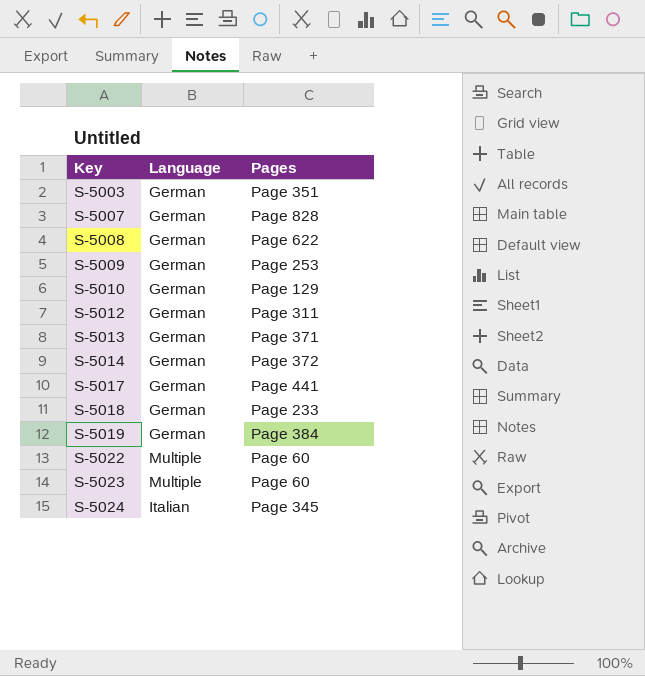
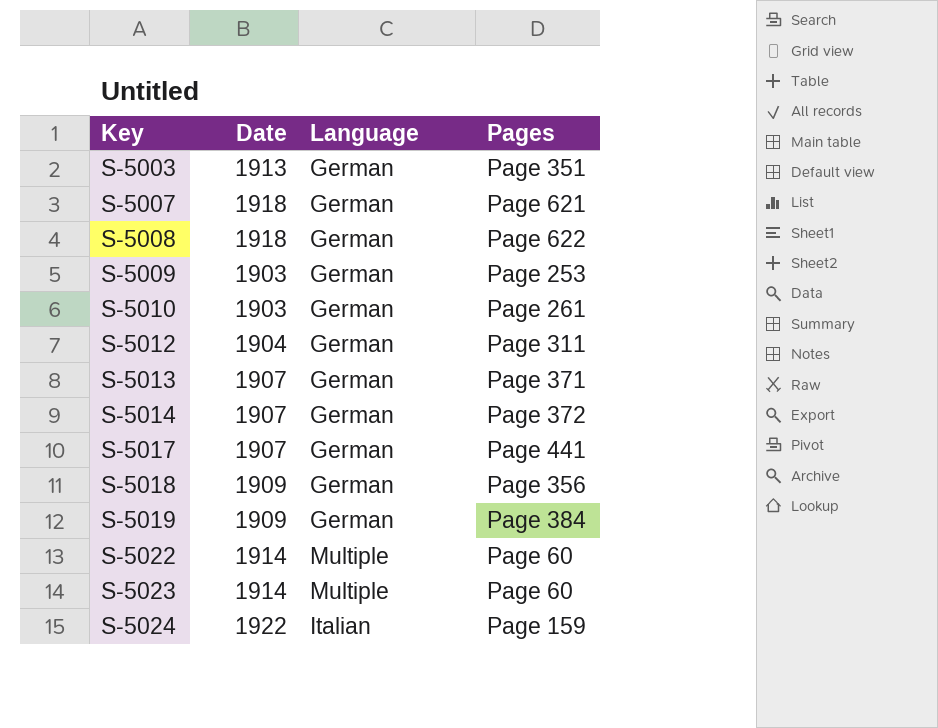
column Date | position: none -> 2
S-5007 | Pages: Page 828 -> Page 621
S-5010 | Pages: Page 129 -> Page 261
S-5018 | Pages: Page 233 -> Page 356
S-5024 | Pages: Page 345 -> Page 159

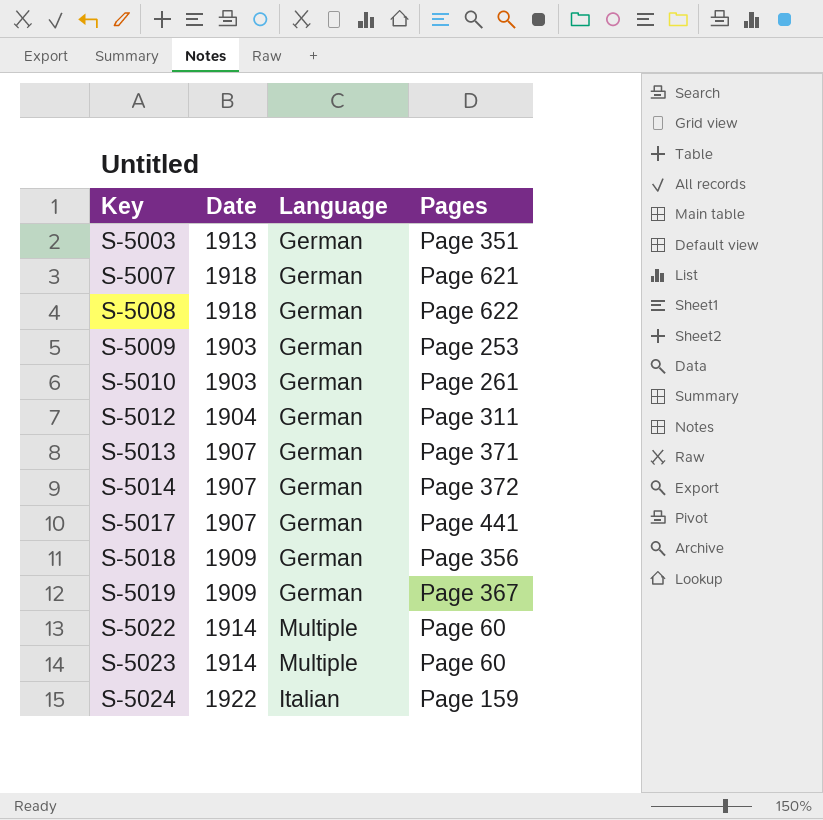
S-5019 | Pages: Page 384 -> Page 367

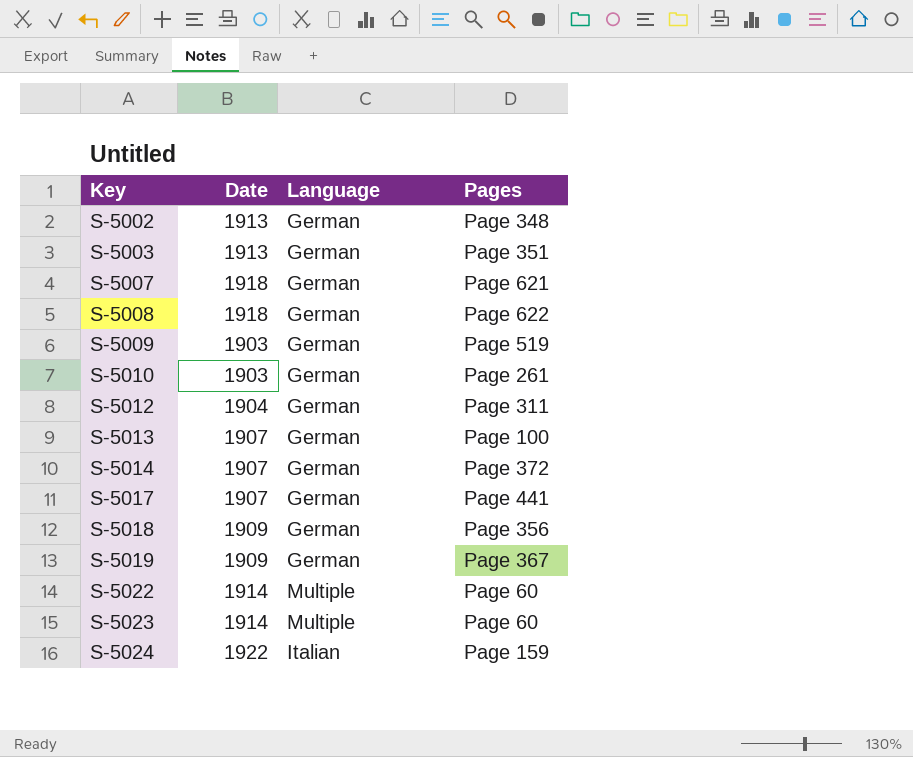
row S-5002: none -> 1913 | German | Page 348
S-5009 | Pages: Page 253 -> Page 519
S-5013 | Pages: Page 371 -> Page 100

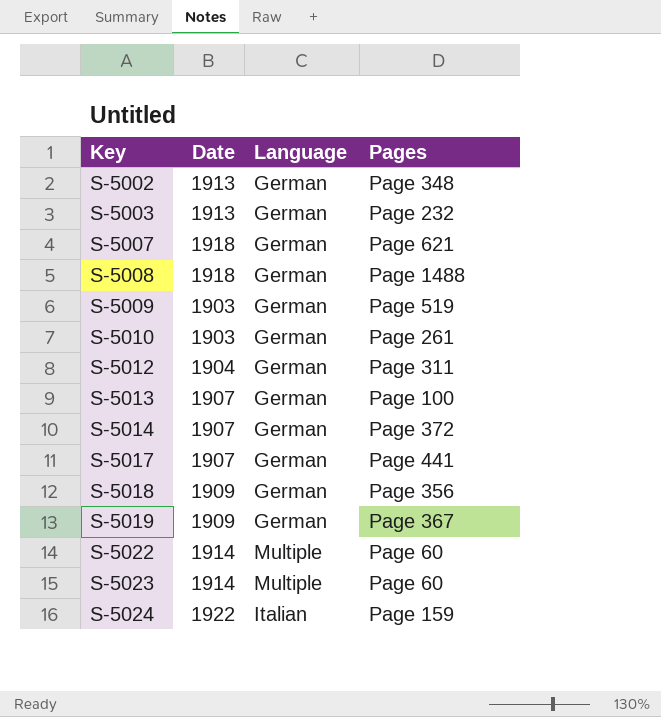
S-5003 | Pages: Page 351 -> Page 232
S-5008 | Pages: Page 622 -> Page 1488

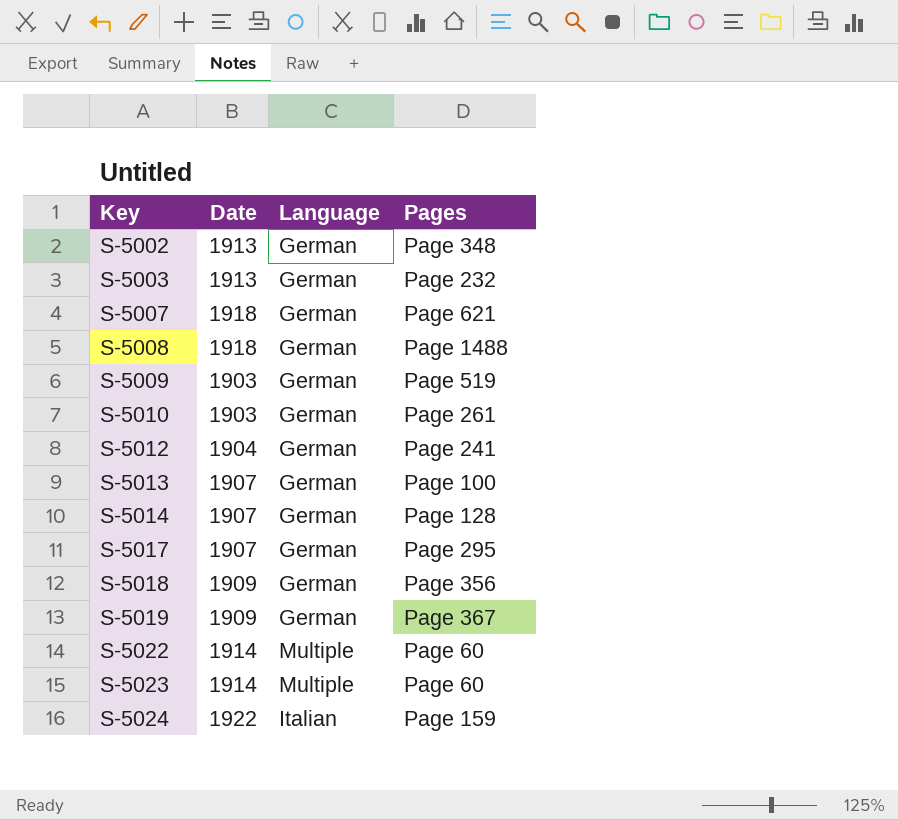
S-5012 | Pages: Page 311 -> Page 241
S-5014 | Pages: Page 372 -> Page 128
S-5017 | Pages: Page 441 -> Page 295

